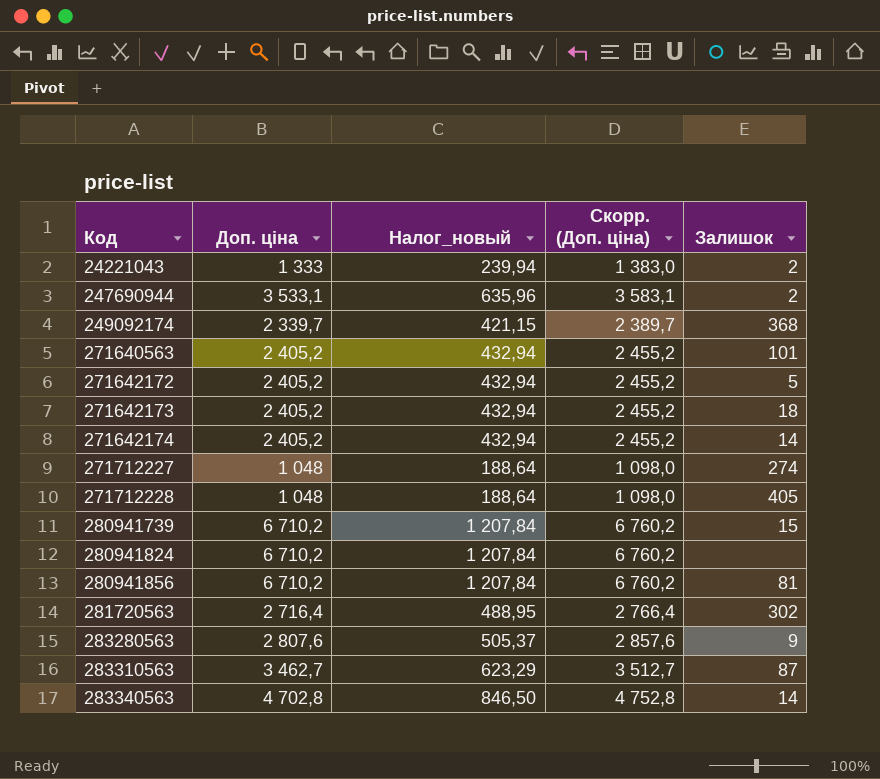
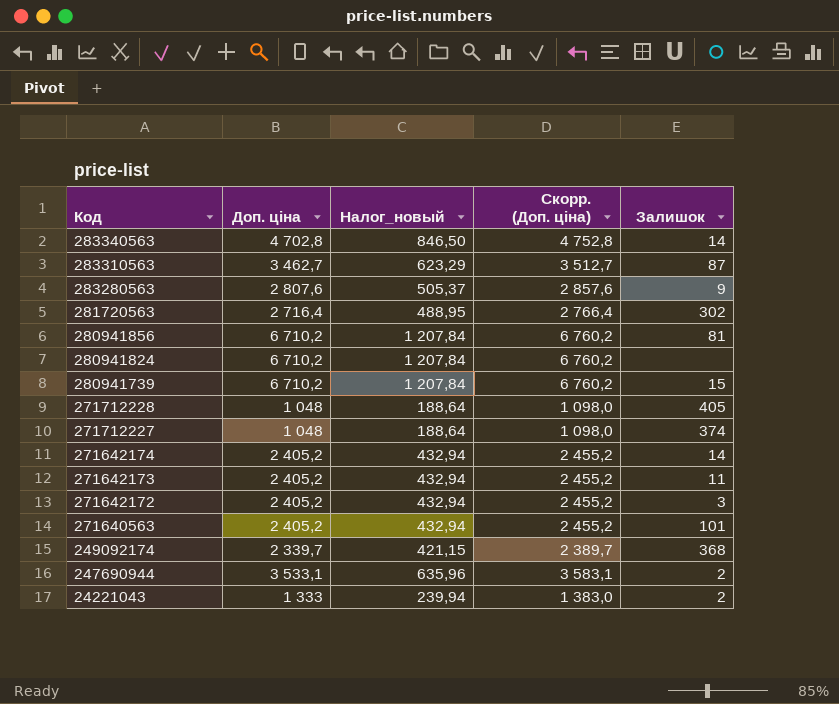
row order: Код ascending -> Код descending
271712227 | Залишок: 274 -> 374
271642173 | Залишок: 18 -> 11
271642172 | Залишок: 5 -> 3

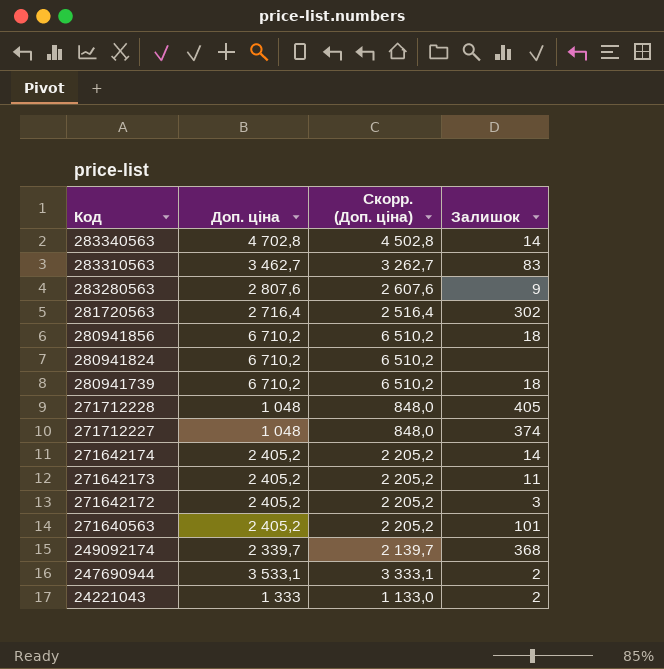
column Налог_новый | formula: [Доп. ціна] * 0,18 -> none
column Скорр. (Доп. ціна) | formula: [Доп. ціна] + 50 -> [Доп. ціна] - 200
283310563 | Залишок: 87 -> 83
280941856 | Залишок: 81 -> 18
280941739 | Залишок: 15 -> 18

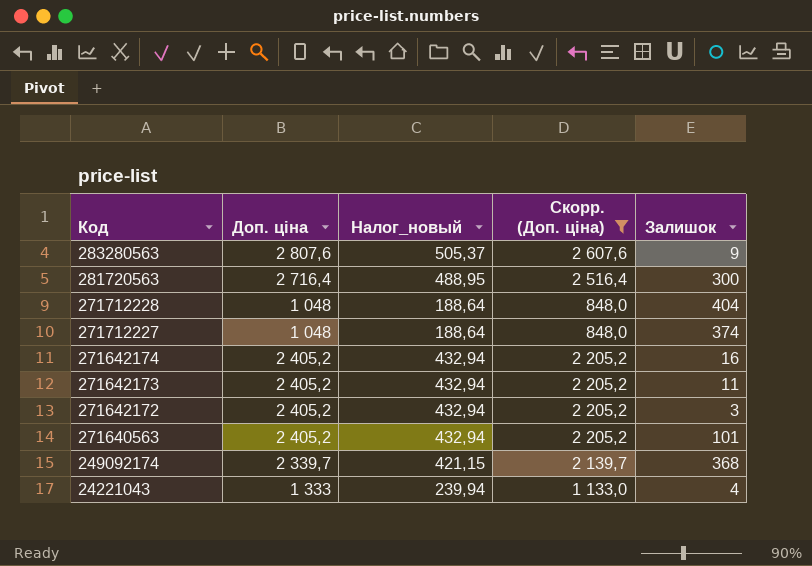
filter: none -> Скорр. (Доп. ціна) <= 2 607,6
column Налог_новый | formula: none -> [Доп. ціна] * 0,18
281720563 | Залишок: 302 -> 300
271712228 | Залишок: 405 -> 404
271642174 | Залишок: 14 -> 16
24221043 | Залишок: 2 -> 4

